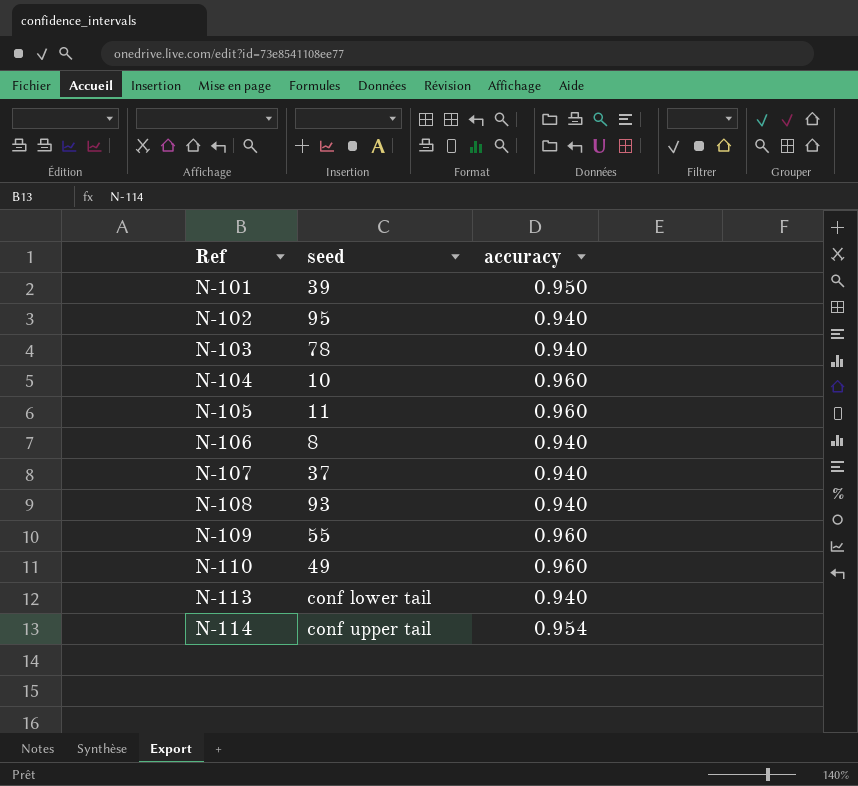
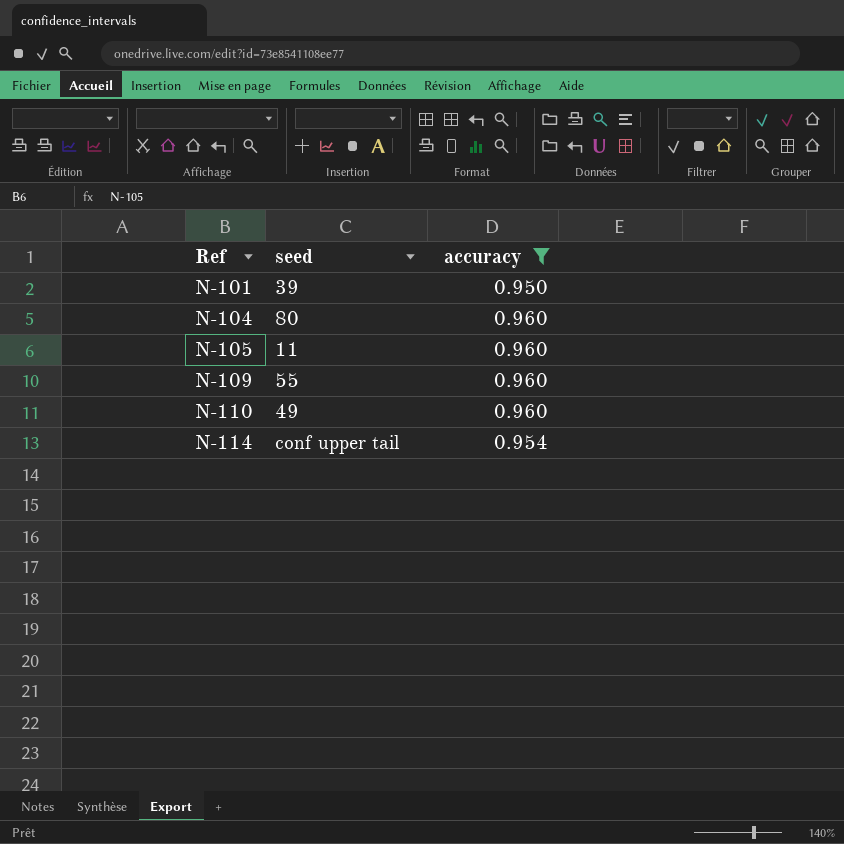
filter: none -> accuracy != 0.940
N-104 | seed: 10 -> 80

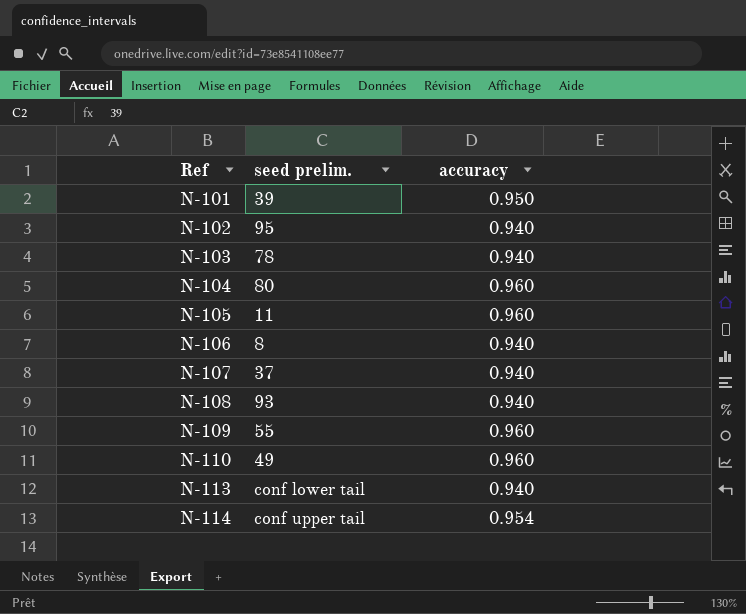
filter: accuracy != 0.940 -> none
column name: seed -> seed prelim.

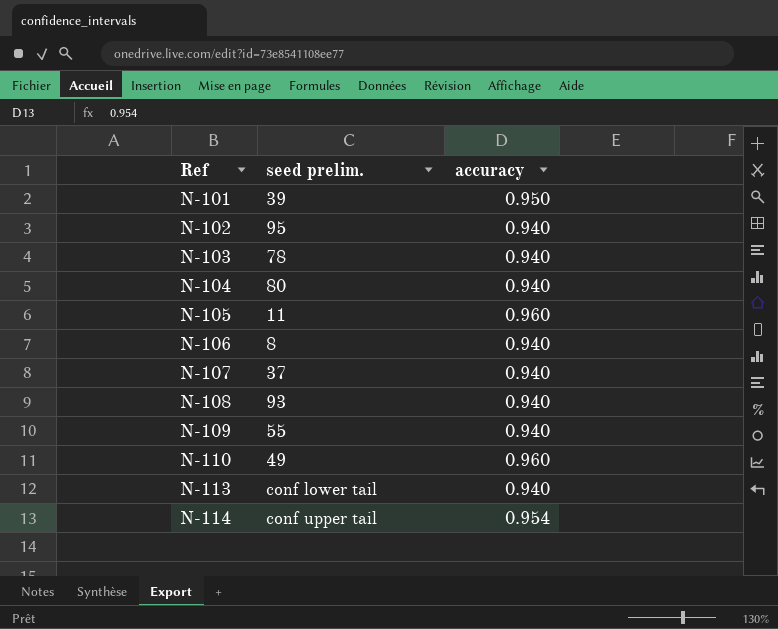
N-104 | accuracy: 0.960 -> 0.940
N-109 | accuracy: 0.960 -> 0.940

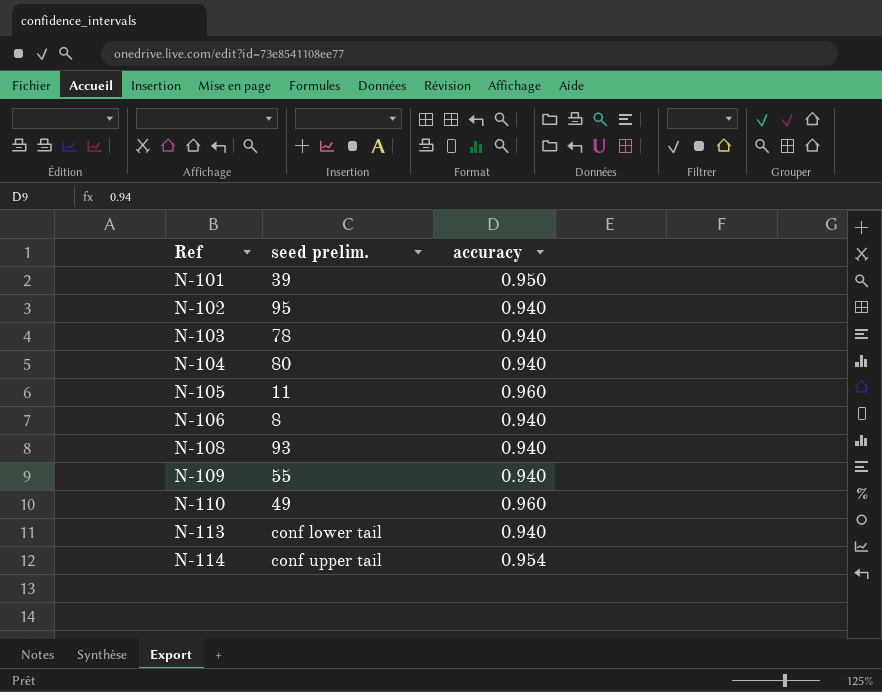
row N-107: 37 | 0.940 -> none

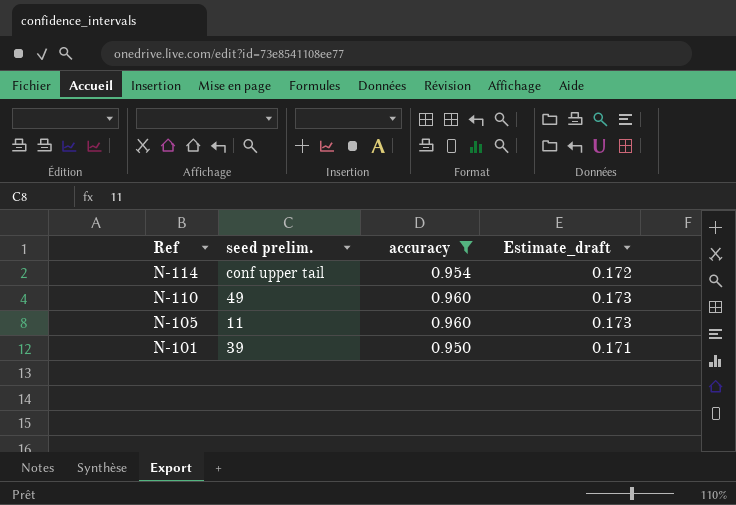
filter: none -> accuracy != 0.940
row order: Ref ascending -> Ref descending
column Estimate_draft | formula: none -> [accuracy] * 0.18

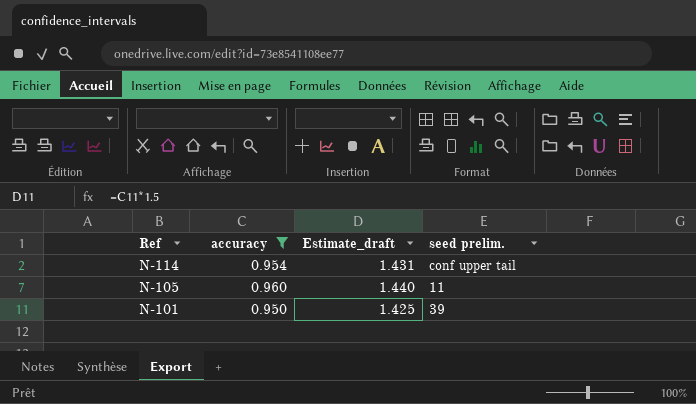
column Estimate_draft | formula: [accuracy] * 0.18 -> [accuracy] * 1.5
column seed prelim. | position: 2 -> 4
row N-110: 49 | 0.960 | 0.173 -> none

